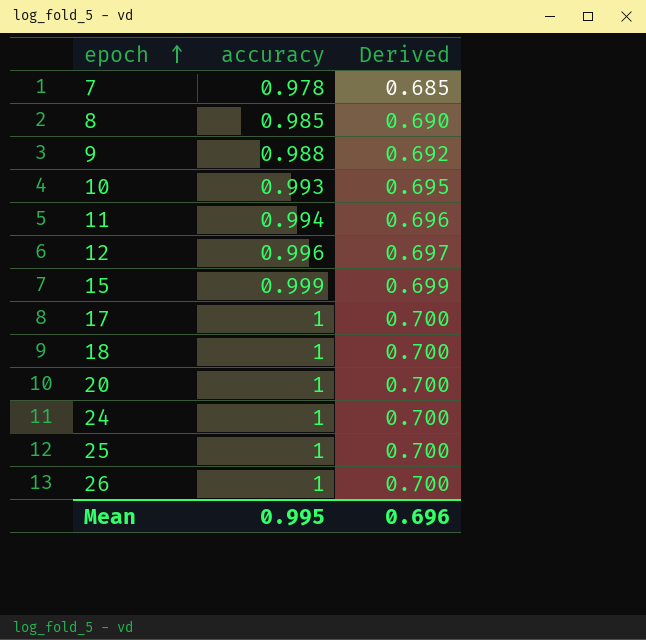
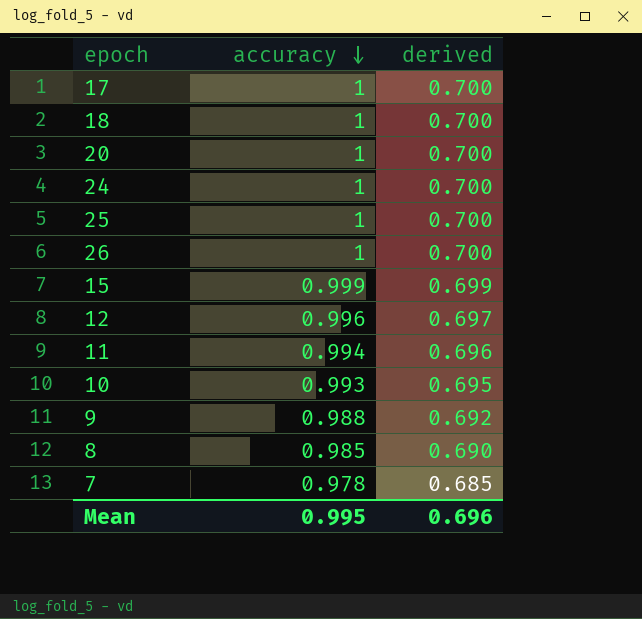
row order: epoch ascending -> accuracy descending
column name: Derived -> derived

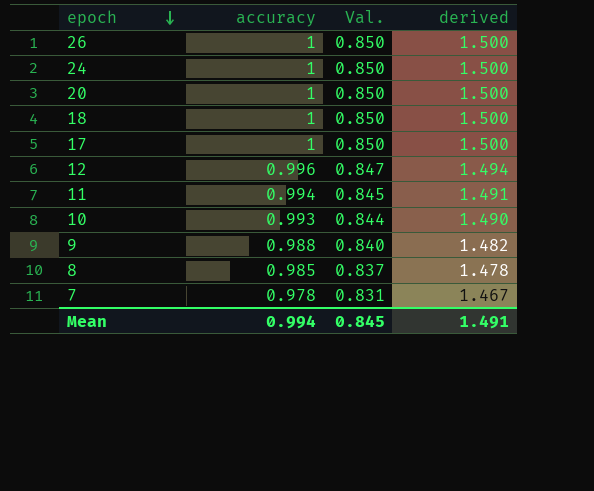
row order: accuracy descending -> epoch descending
column Val. | formula: none -> [accuracy] * 0.85
column derived | formula: [accuracy] * 0.7 -> [accuracy] * 1.5
row 25: 1 | 0.700 -> none
row 15: 0.999 | 0.699 -> none
Mean | accuracy: 0.995 -> 0.994
Mean | derived: 0.696 -> 1.491

